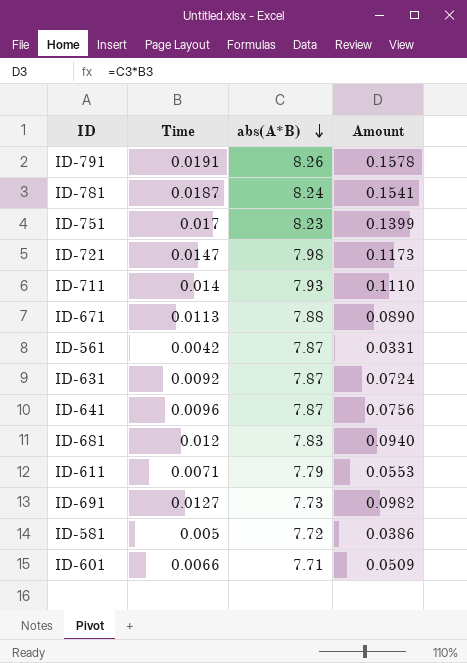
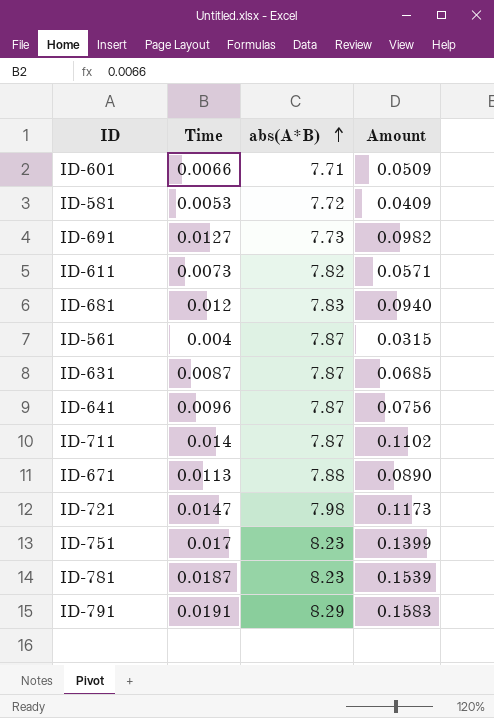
row order: abs(A*B) descending -> abs(A*B) ascending
ID-581 | Time: 0.005 -> 0.0053
ID-581 | Amount: 0.0386 -> 0.0409
ID-611 | Time: 0.0071 -> 0.0073
ID-611 | abs(A*B): 7.79 -> 7.82
ID-611 | Amount: 0.0553 -> 0.0571
ID-561 | Time: 0.0042 -> 0.004
ID-561 | Amount: 0.0331 -> 0.0315
ID-631 | Time: 0.0092 -> 0.0087
ID-631 | Amount: 0.0724 -> 0.0685
ID-711 | abs(A*B): 7.93 -> 7.87
ID-711 | Amount: 0.1110 -> 0.1102
ID-781 | abs(A*B): 8.24 -> 8.23
ID-781 | Amount: 0.1541 -> 0.1539
ID-791 | abs(A*B): 8.26 -> 8.29
ID-791 | Amount: 0.1578 -> 0.1583

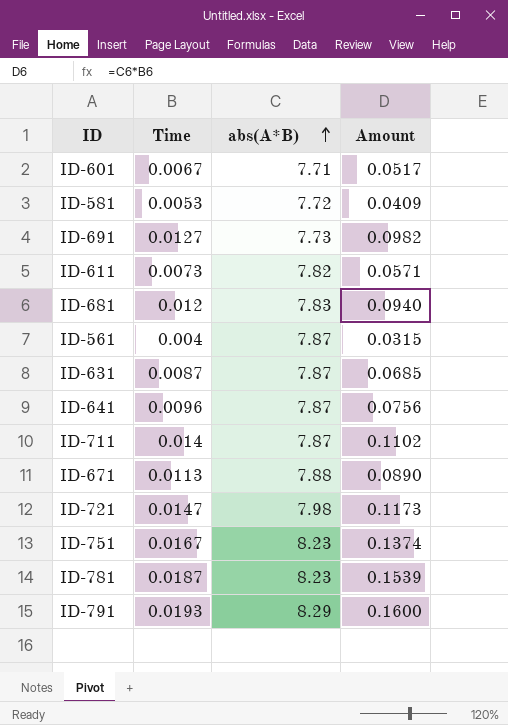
ID-601 | Time: 0.0066 -> 0.0067
ID-601 | Amount: 0.0509 -> 0.0517
ID-751 | Time: 0.017 -> 0.0167
ID-751 | Amount: 0.1399 -> 0.1374
ID-791 | Time: 0.0191 -> 0.0193
ID-791 | Amount: 0.1583 -> 0.1600

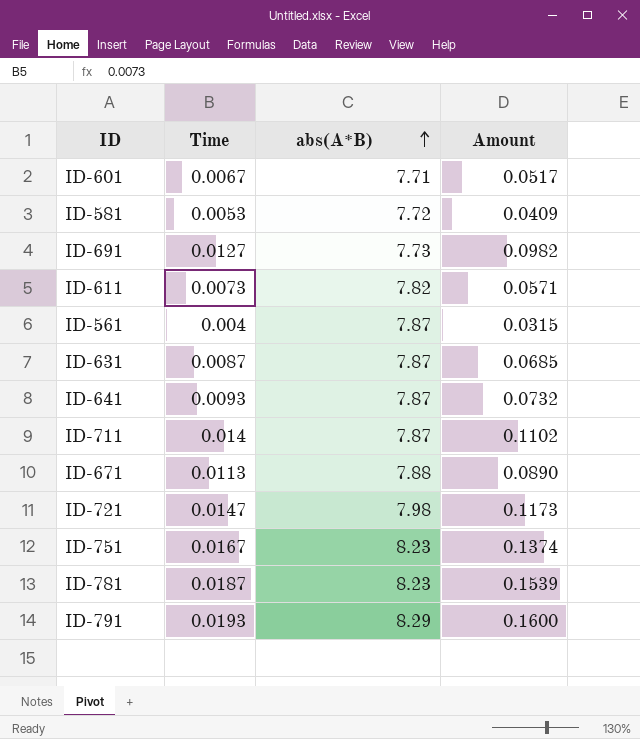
row ID-681: 0.012 | 7.83 | 0.0940 -> none
ID-641 | Time: 0.0096 -> 0.0093
ID-641 | Amount: 0.0756 -> 0.0732

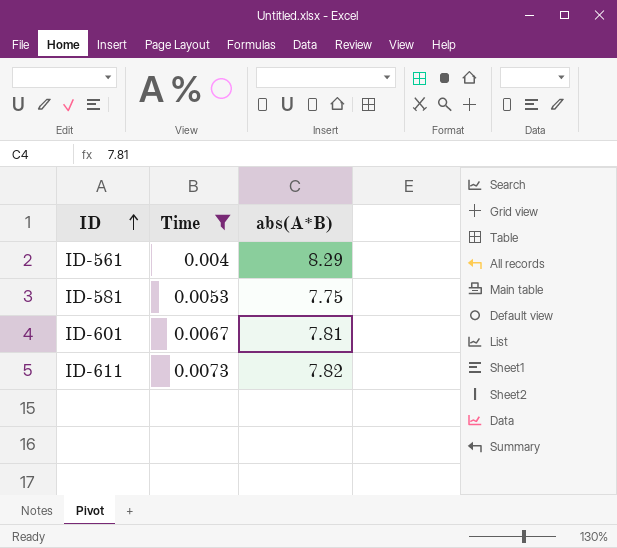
filter: none -> Time <= 0.0073
row order: abs(A*B) ascending -> ID ascending
column Amount | formula: [Time] * [abs(A*B)] -> none
ID-561 | abs(A*B): 7.87 -> 8.29
ID-581 | abs(A*B): 7.72 -> 7.75
ID-601 | abs(A*B): 7.71 -> 7.81

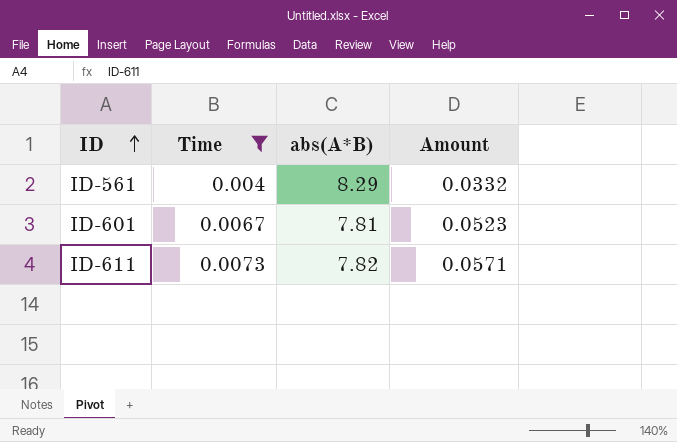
column Amount | formula: none -> [Time] * [abs(A*B)]
row ID-581: 0.0053 | 7.75 -> none

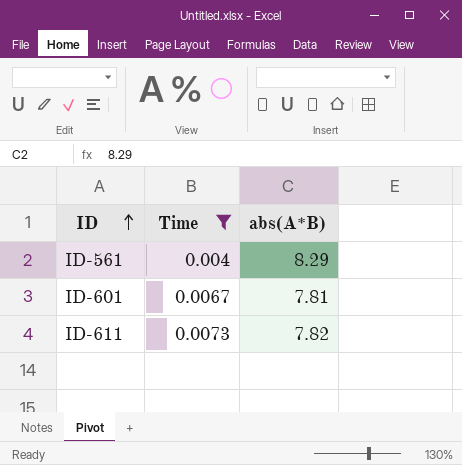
column Amount | formula: [Time] * [abs(A*B)] -> none

